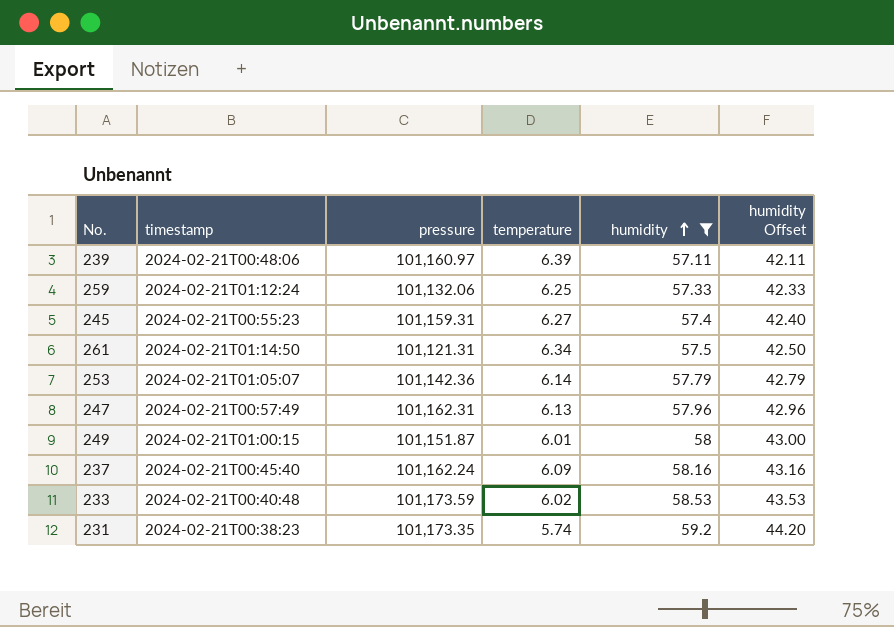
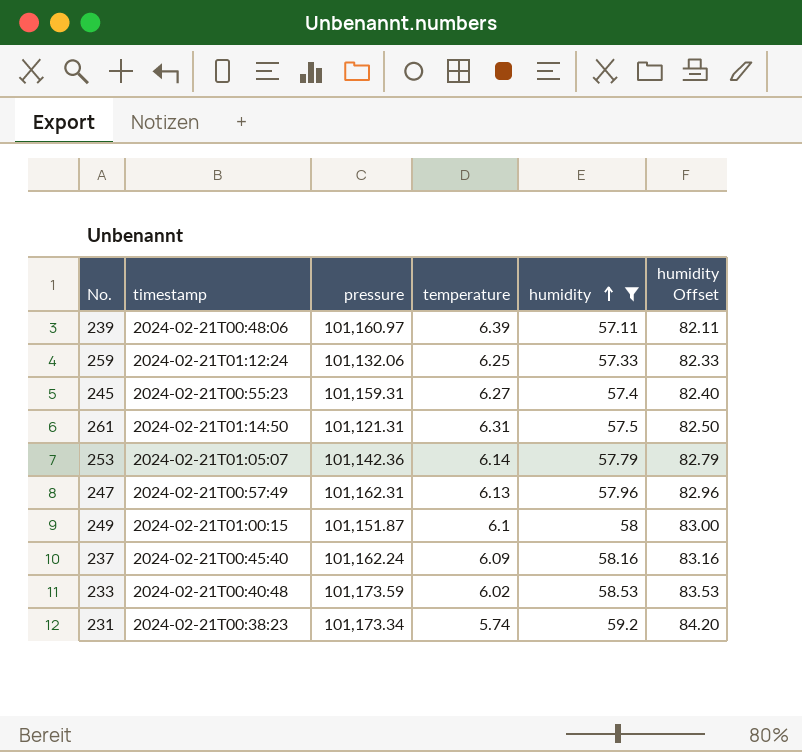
column humidity Offset | formula: [humidity] - 15 -> [humidity] + 25
261 | temperature: 6.34 -> 6.31
249 | temperature: 6.01 -> 6.1
231 | pressure: 101,173.35 -> 101,173.34

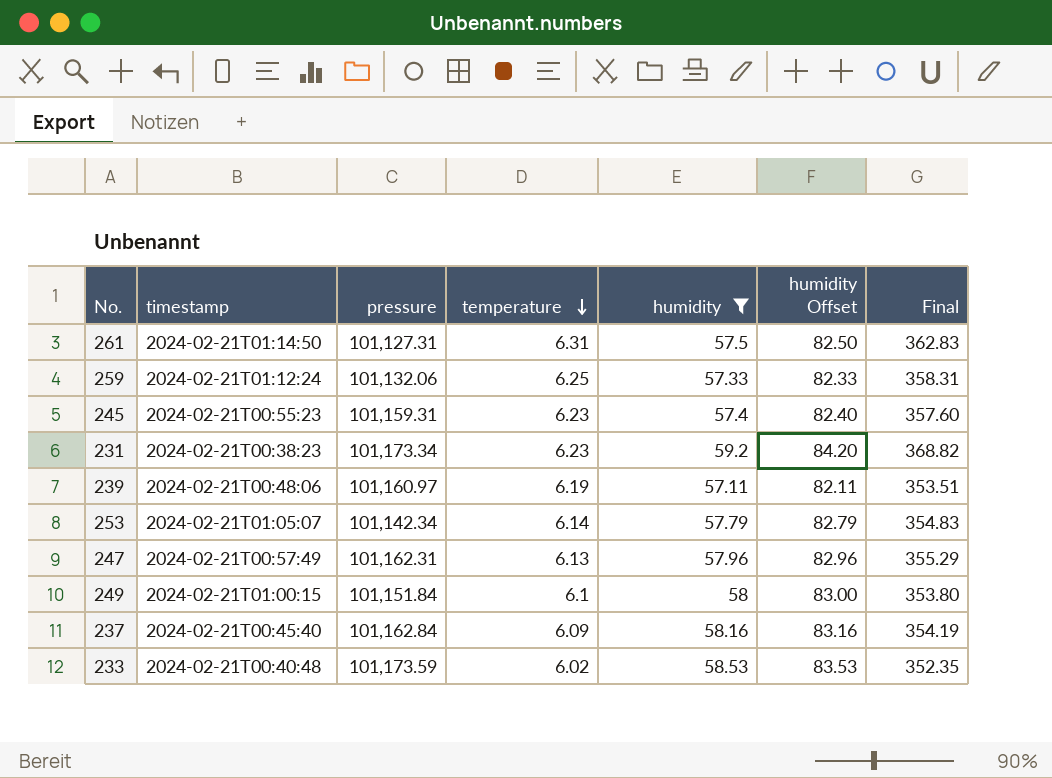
row order: humidity ascending -> temperature descending
column Final | formula: none -> [temperature] * [humidity]
261 | pressure: 101,121.31 -> 101,127.31
245 | temperature: 6.27 -> 6.23
231 | temperature: 5.74 -> 6.23
239 | temperature: 6.39 -> 6.19
253 | pressure: 101,142.36 -> 101,142.34
249 | pressure: 101,151.87 -> 101,151.84
237 | pressure: 101,162.24 -> 101,162.84

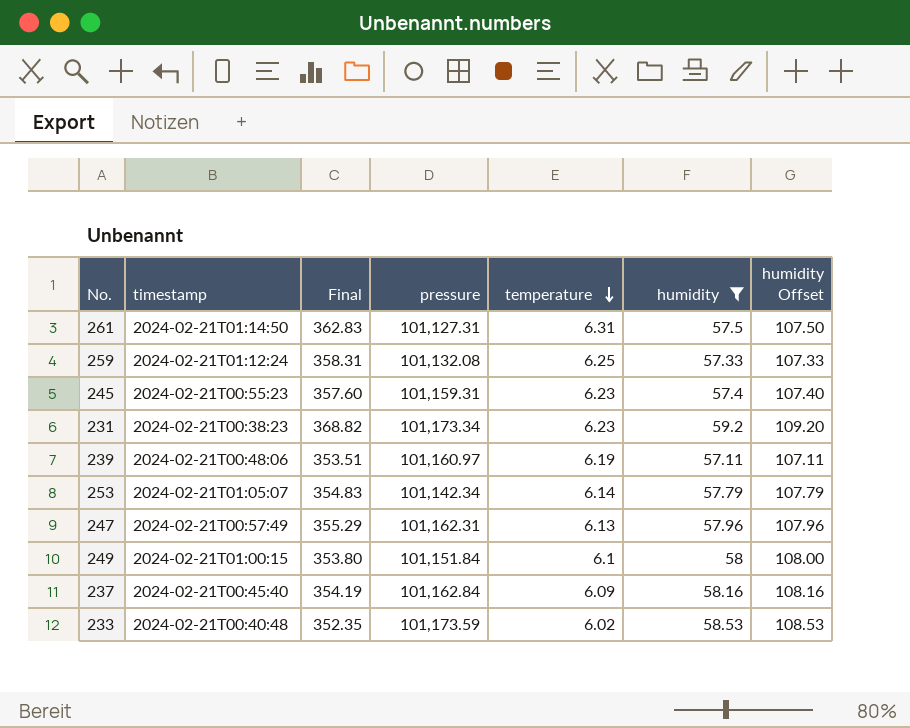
column Final | position: 7 -> 3
column humidity Offset | formula: [humidity] + 25 -> [humidity] + 50
259 | pressure: 101,132.06 -> 101,132.08

